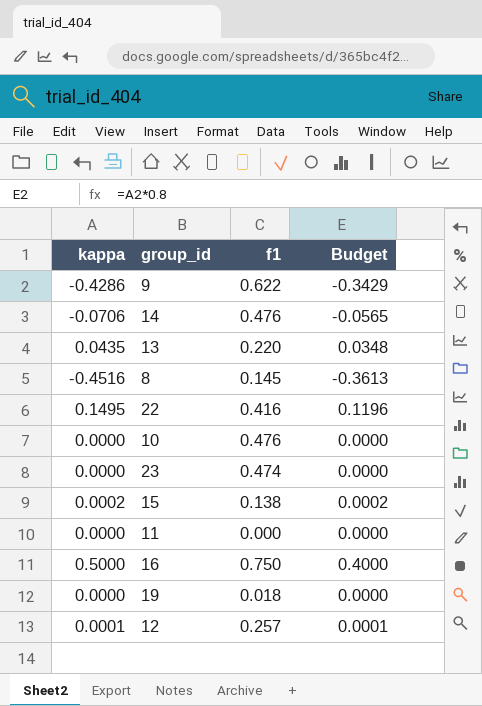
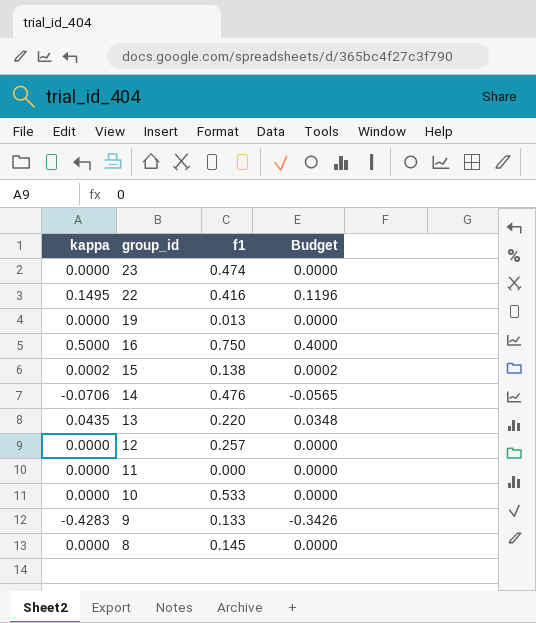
row order: none -> group_id descending
19 | f1: 0.018 -> 0.013
12 | kappa: 0.0001 -> 0.0000
12 | Budget: 0.0001 -> 0.0000
10 | f1: 0.476 -> 0.533
9 | kappa: -0.4286 -> -0.4283
9 | f1: 0.622 -> 0.133
9 | Budget: -0.3429 -> -0.3426
8 | kappa: -0.4516 -> 0.0000
8 | Budget: -0.3613 -> 0.0000

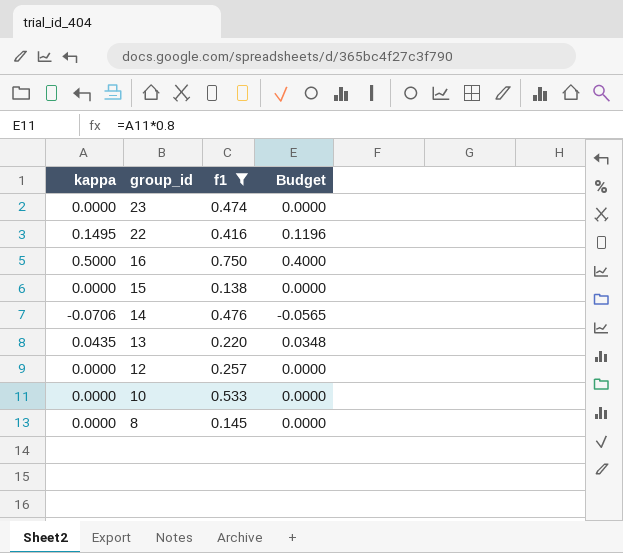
filter: none -> f1 >= 0.138
15 | kappa: 0.0002 -> 0.0000
15 | Budget: 0.0002 -> 0.0000

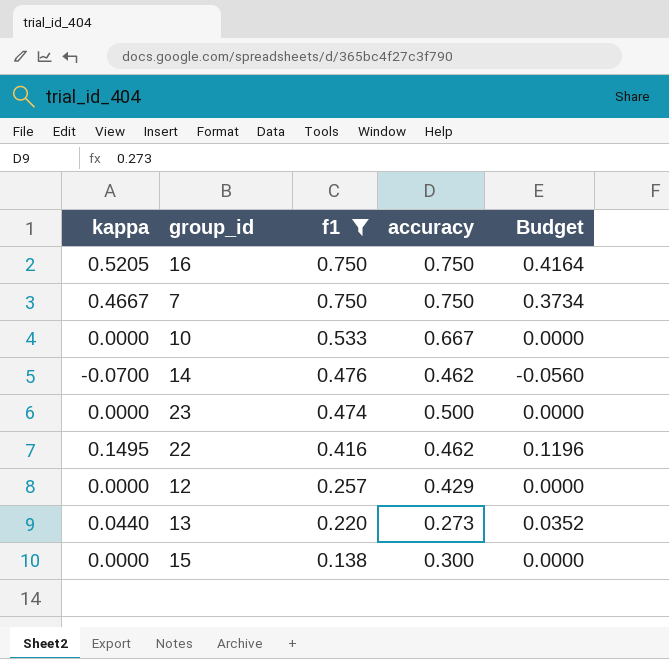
row order: group_id descending -> f1 descending
column accuracy | position: none -> 4
row 8: 0.0000 | 0.145 | 0.0000 -> none
16 | kappa: 0.5000 -> 0.5205
16 | Budget: 0.4000 -> 0.4164
row 7: none -> 0.4667 | 0.750 | 0.750 | 0.3734
14 | kappa: -0.0706 -> -0.0700
14 | Budget: -0.0565 -> -0.0560
13 | kappa: 0.0435 -> 0.0440
13 | Budget: 0.0348 -> 0.0352

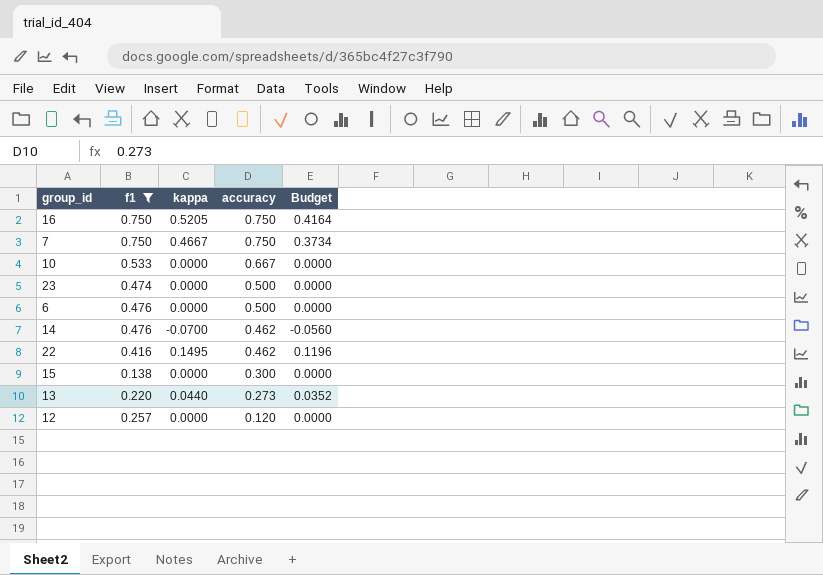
row order: f1 descending -> accuracy descending
column kappa | position: 1 -> 3
row 6: none -> 0.476 | 0.0000 | 0.500 | 0.0000
12 | accuracy: 0.429 -> 0.120

